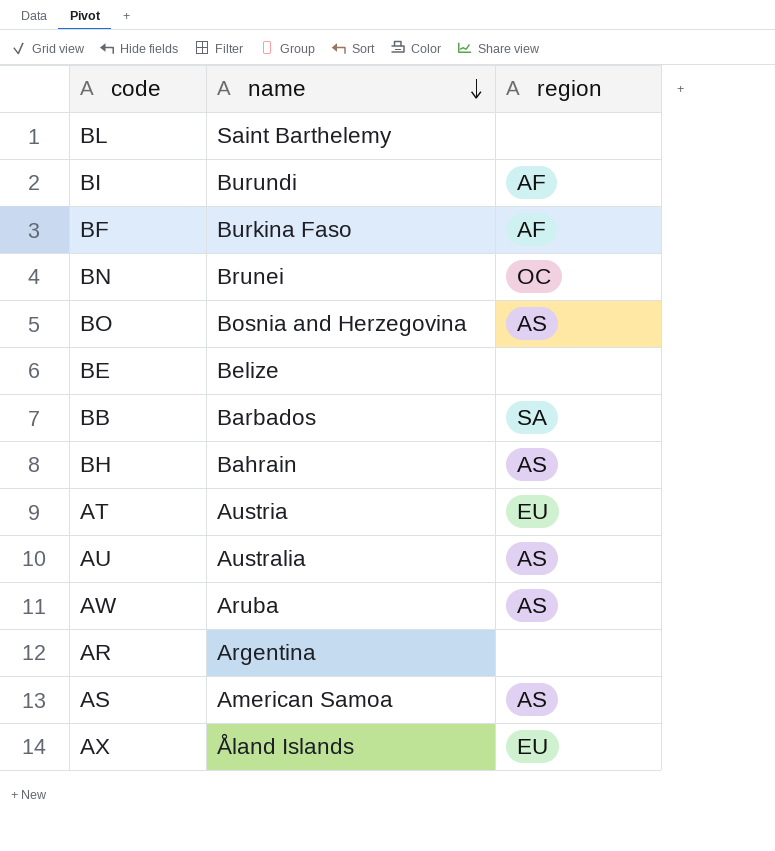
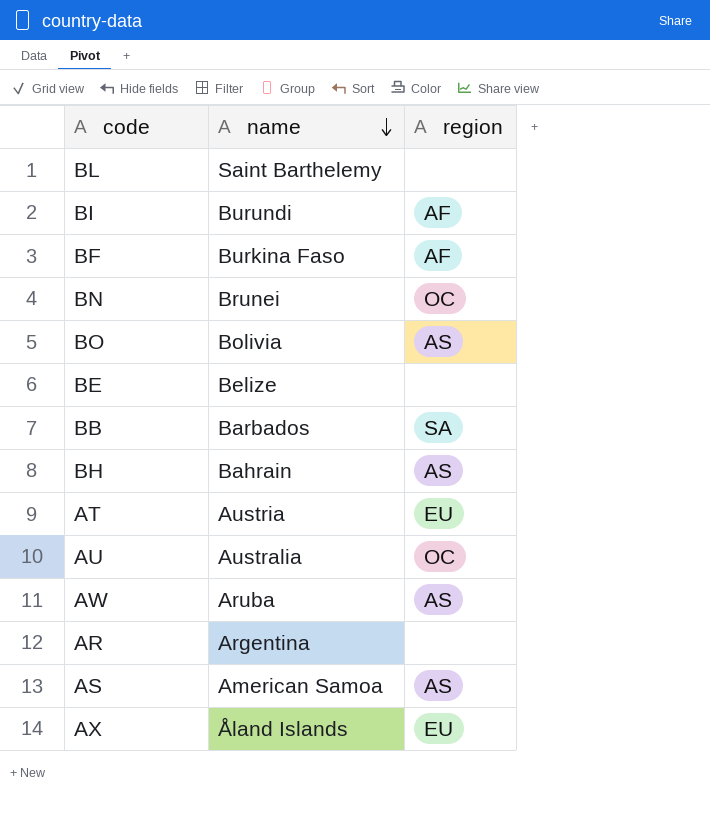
BO | name: Bosnia and Herzegovina -> Bolivia
AU | region: AS -> OC

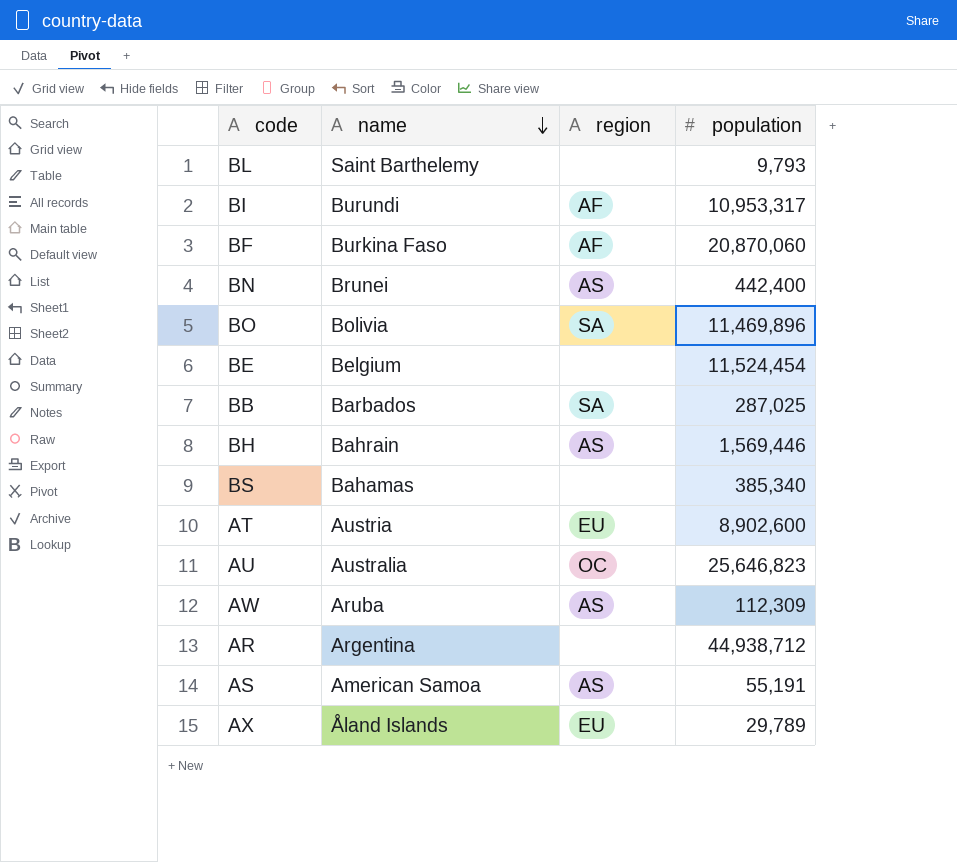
column population | position: none -> 4
BN | region: OC -> AS
BO | region: AS -> SA
BE | name: Belize -> Belgium
row BS: none -> Bahamas | none | 385,340

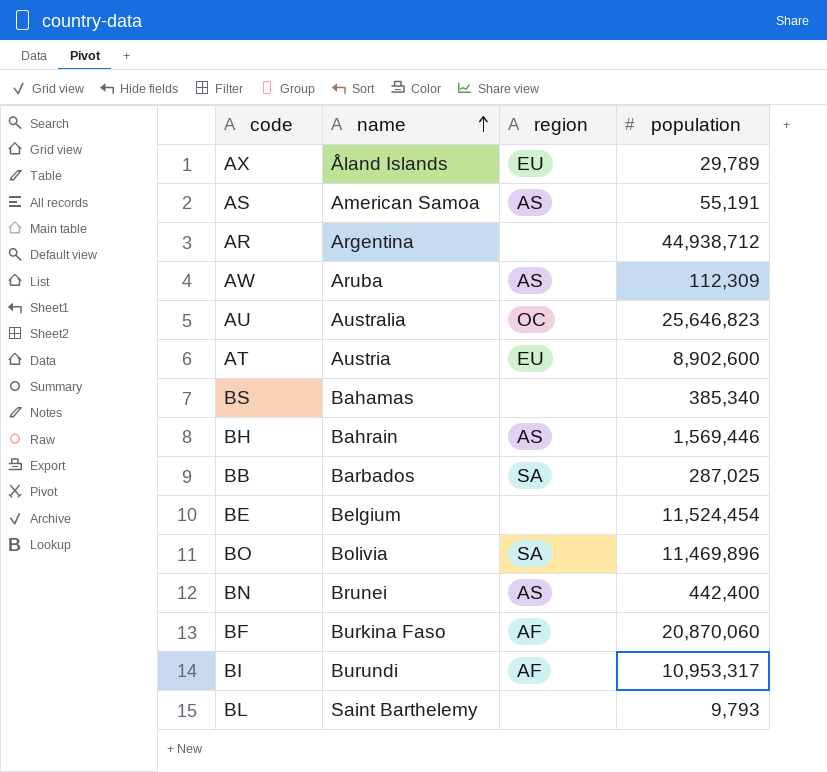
row order: name descending -> name ascending

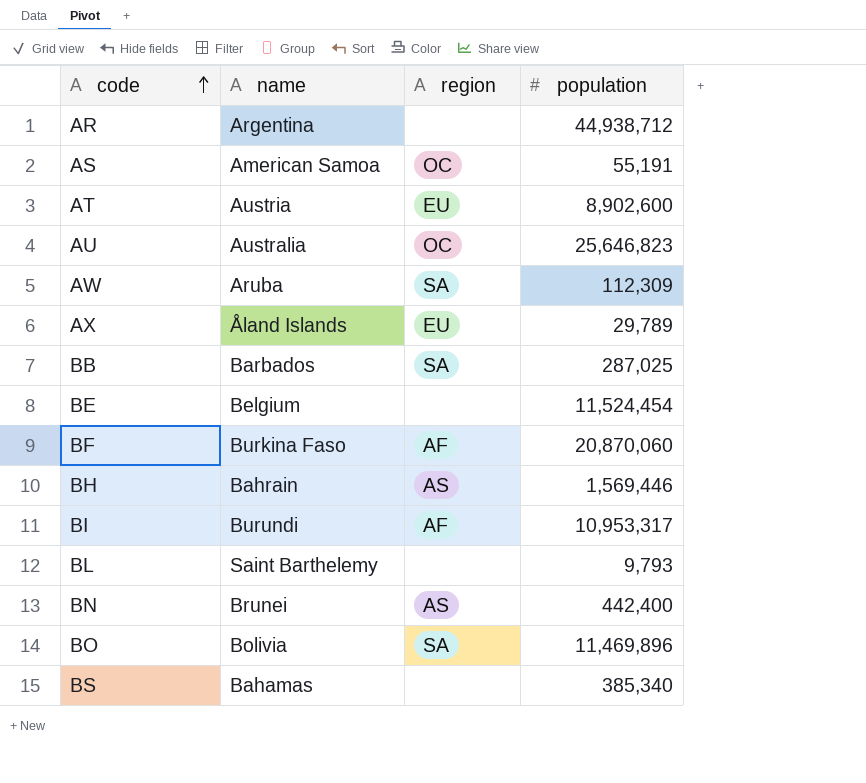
row order: name ascending -> code ascending
AS | region: AS -> OC
AW | region: AS -> SA

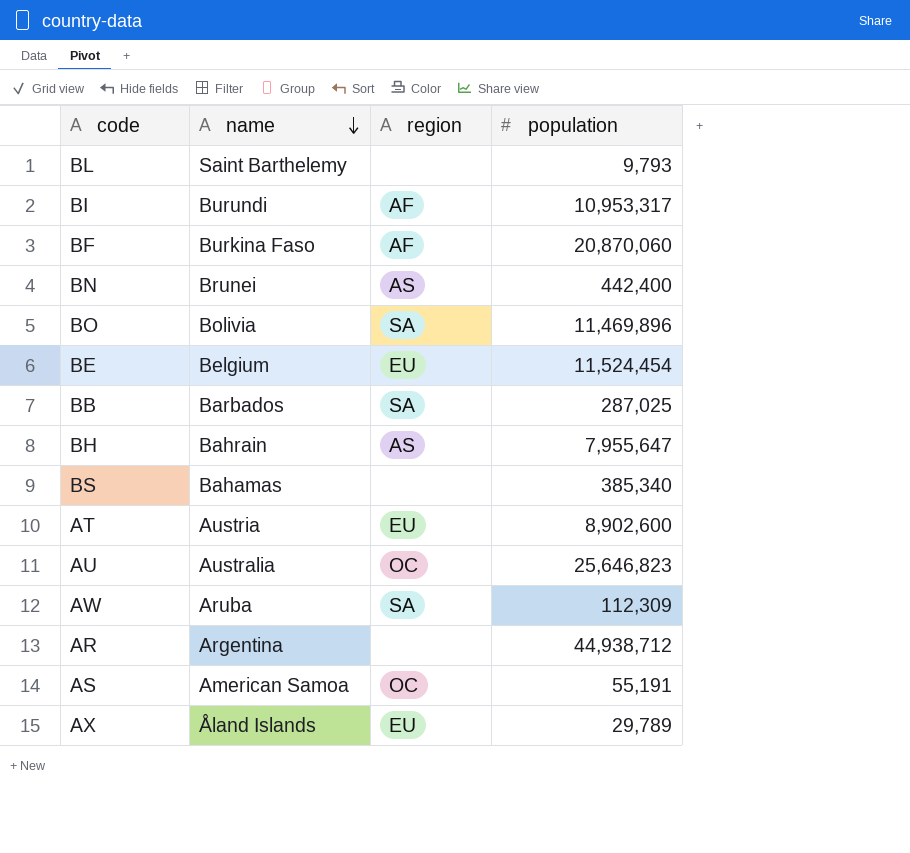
row order: code ascending -> name descending
BE | region: none -> EU
BH | population: 1,569,446 -> 7,955,647

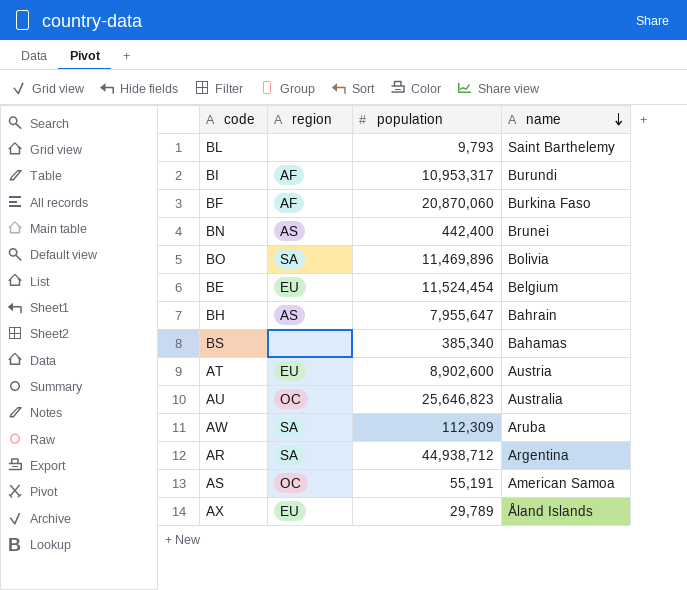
column name | position: 2 -> 4
row BB: Barbados | SA | 287,025 -> none
AR | region: none -> SA

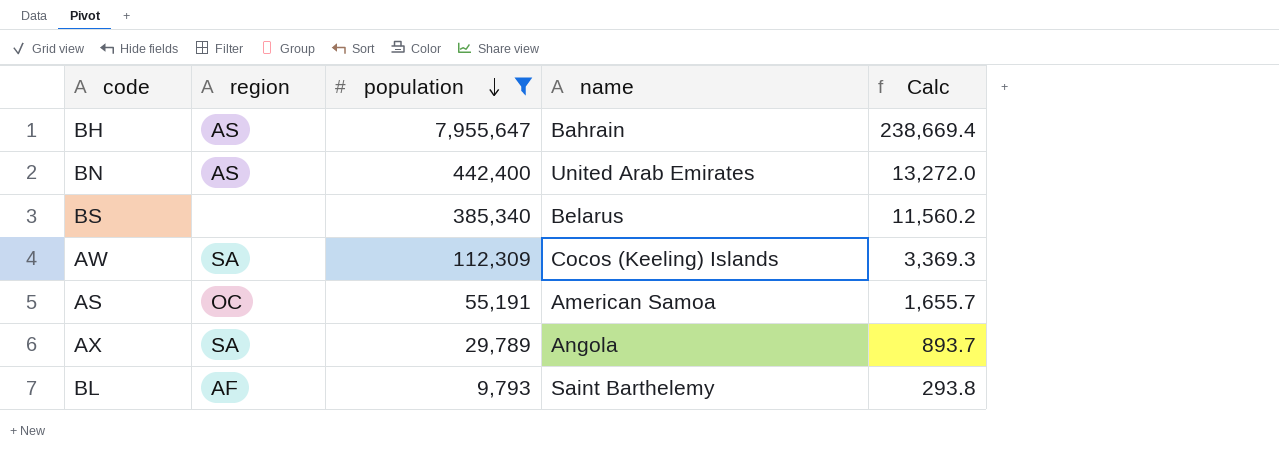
filter: none -> population <= 7,955,647
row order: name descending -> population descending
column Calc | formula: none -> [population] * 0.03
BN | name: Brunei -> United Arab Emirates
BS | name: Bahamas -> Belarus
AW | name: Aruba -> Cocos (Keeling) Islands
AX | region: EU -> SA
AX | name: Åland Islands -> Angola
BL | region: none -> AF

